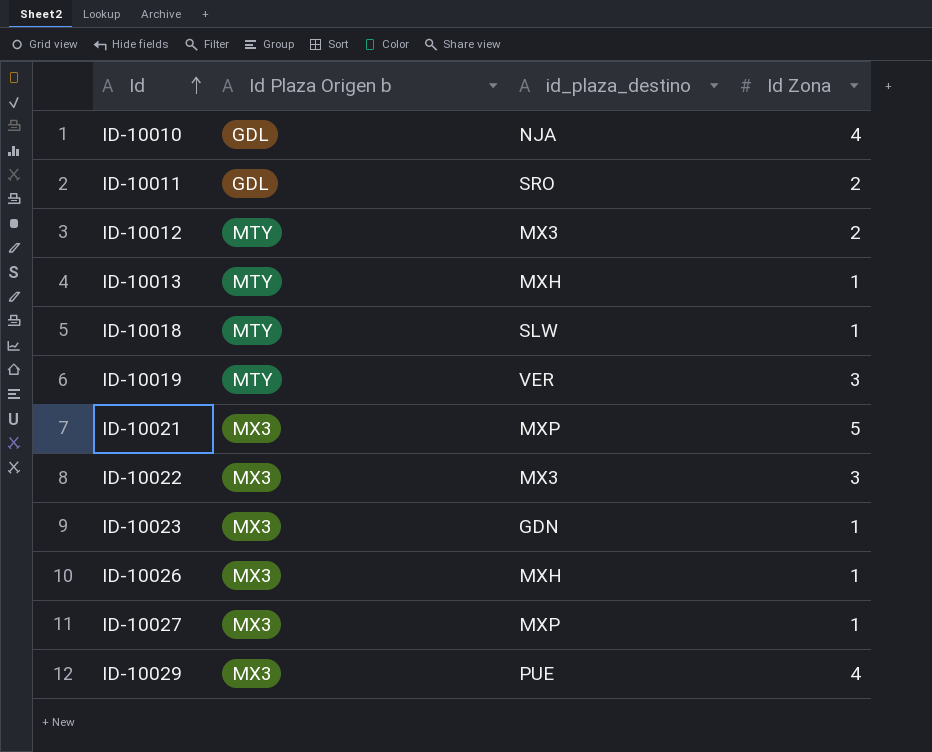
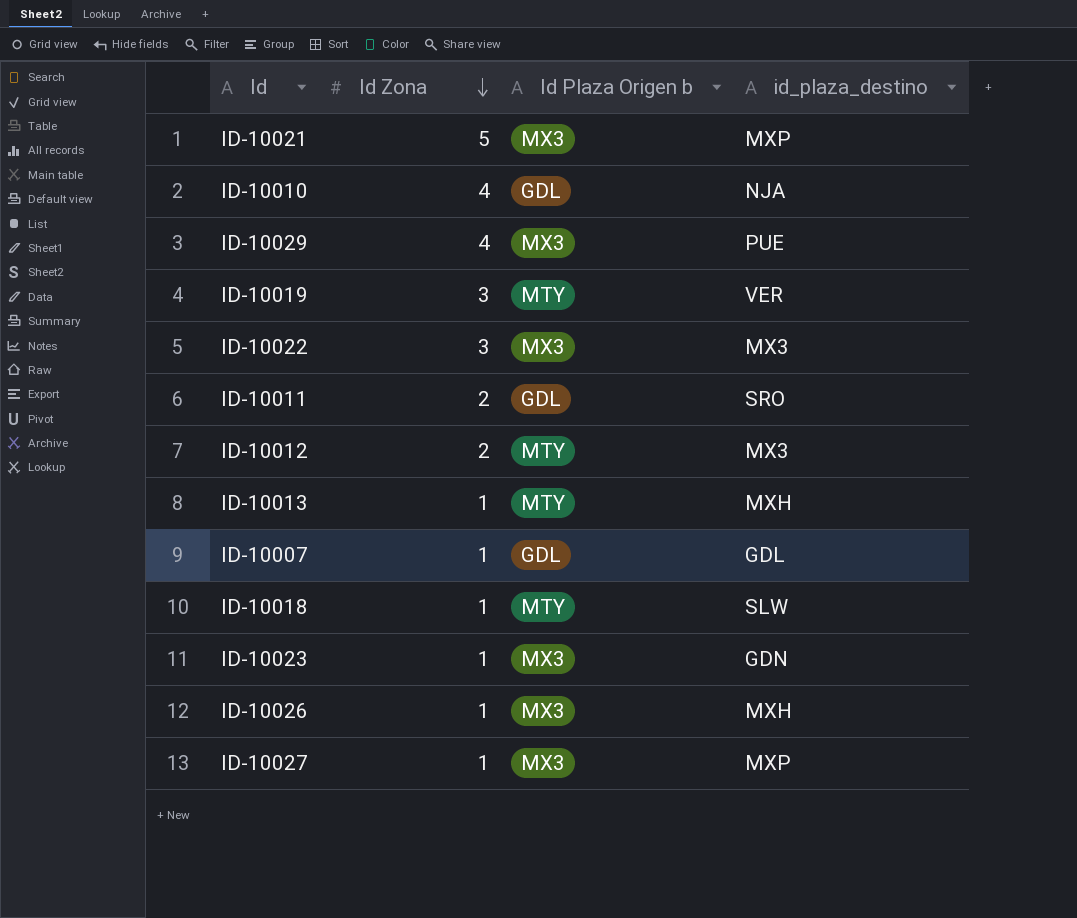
row order: Id ascending -> Id Zona descending
column Id Zona | position: 4 -> 2
row ID-10007: none -> 1 | GDL | GDL

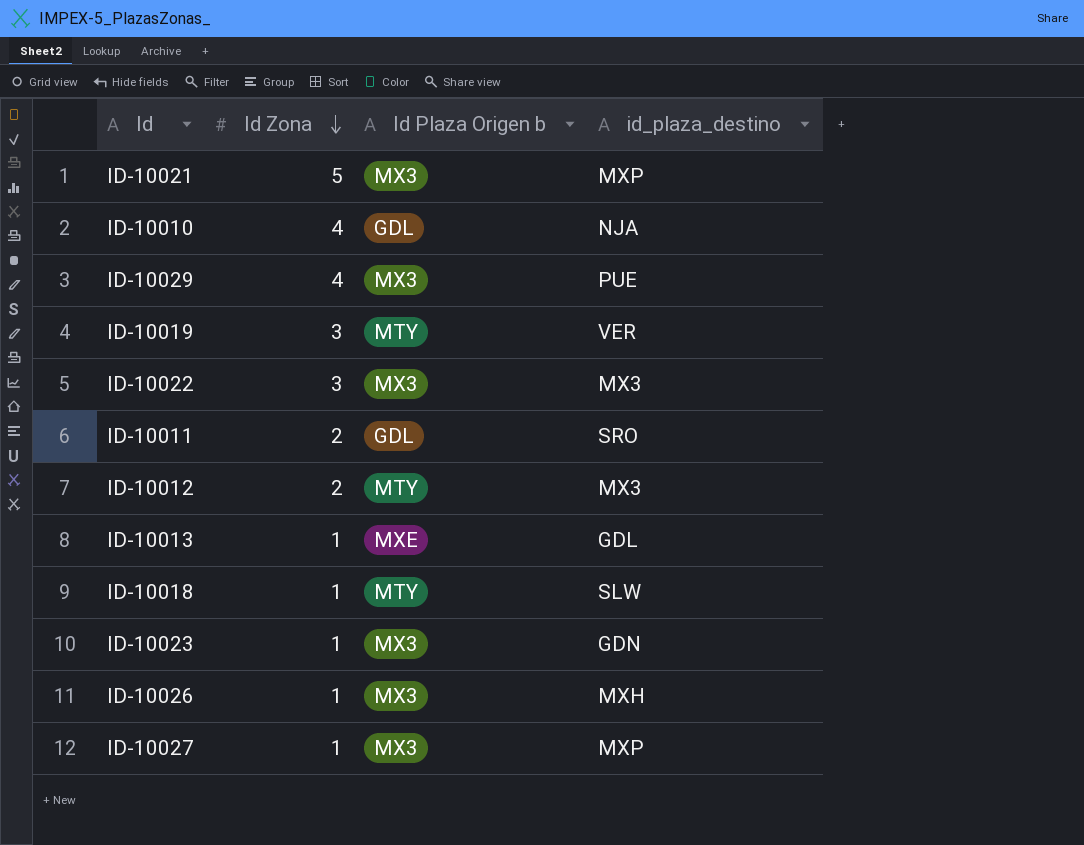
row ID-10007: 1 | GDL | GDL -> none
ID-10013 | Id Plaza Origen b: MTY -> MXE
ID-10013 | id_plaza_destino: MXH -> GDL

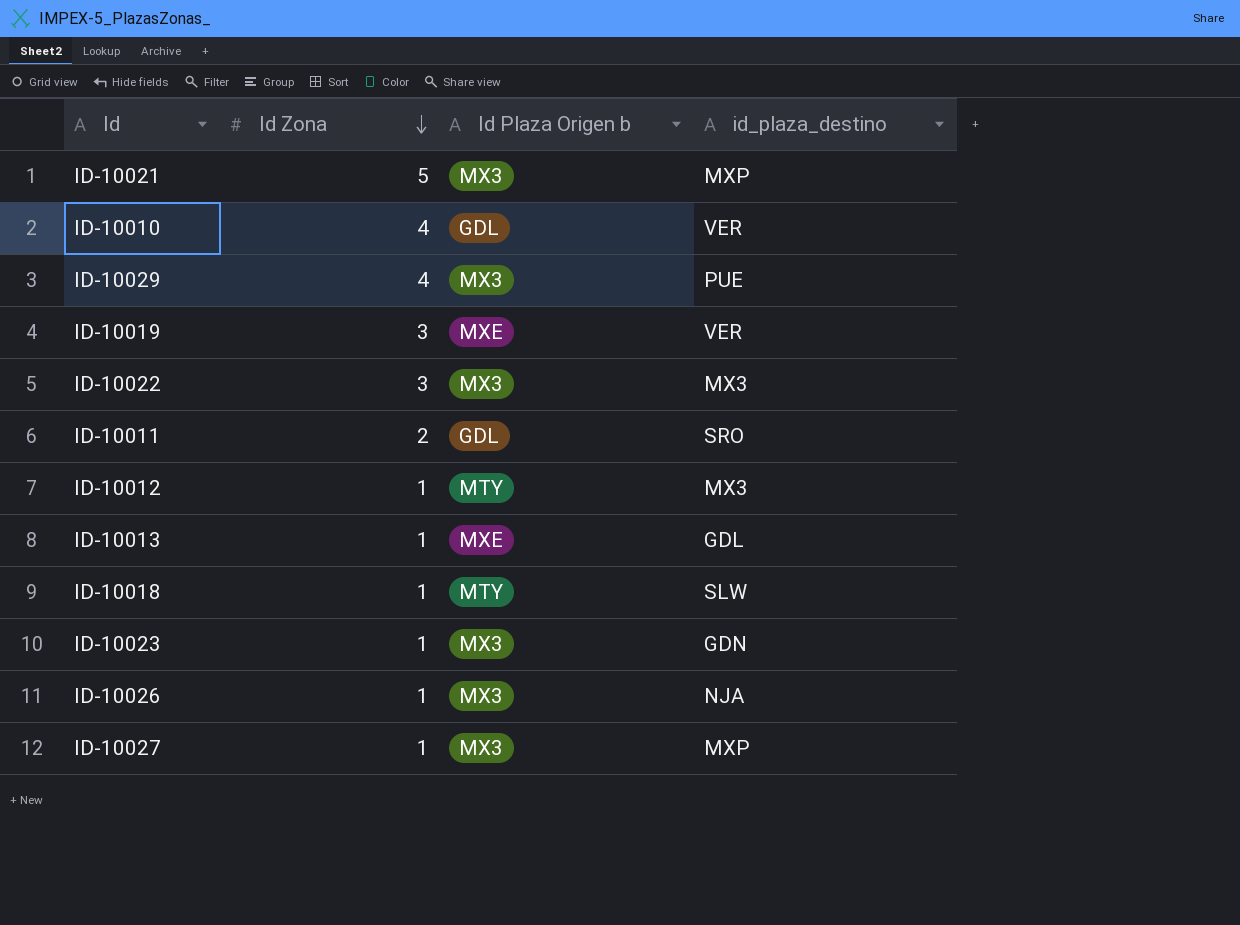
ID-10010 | id_plaza_destino: NJA -> VER
ID-10019 | Id Plaza Origen b: MTY -> MXE
ID-10012 | Id Zona: 2 -> 1
ID-10026 | id_plaza_destino: MXH -> NJA

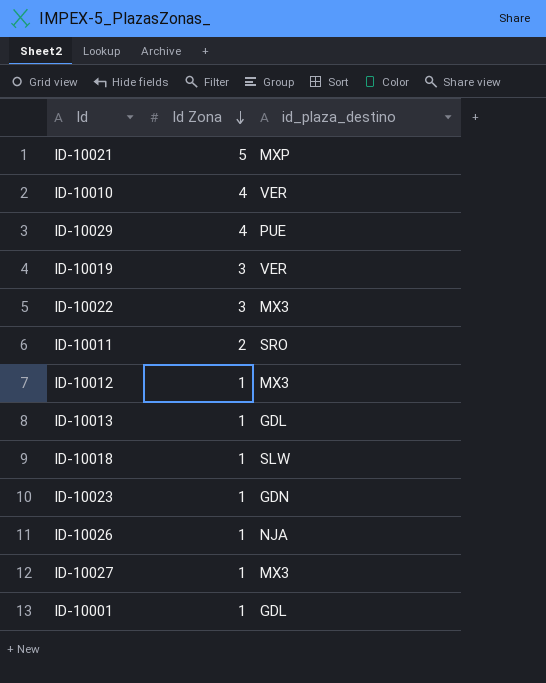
column Id Plaza Origen b | position: 3 -> none
ID-10027 | id_plaza_destino: MXP -> MX3
row ID-10001: none -> 1 | GDL

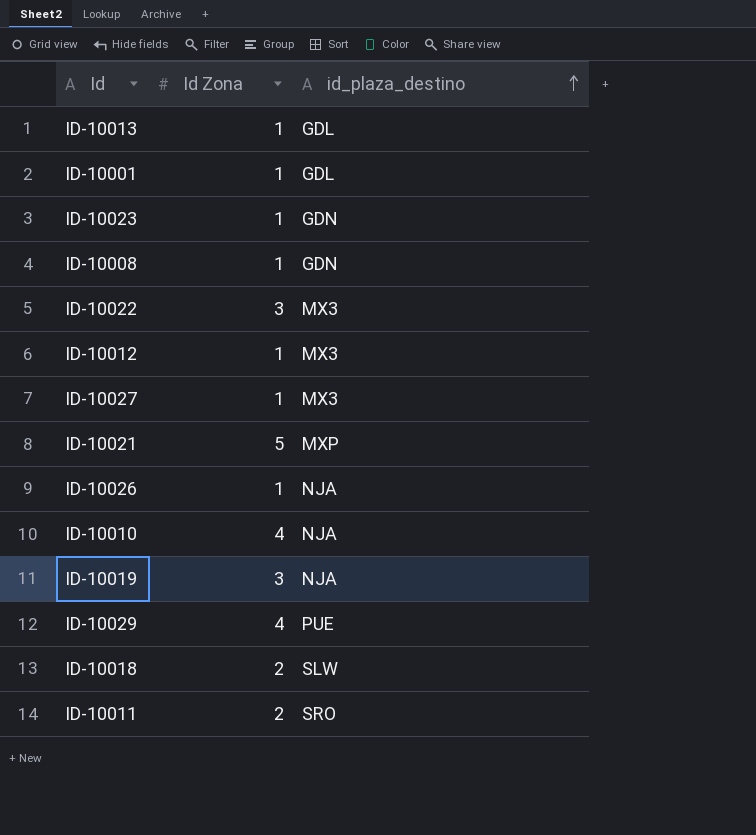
row order: Id Zona descending -> id_plaza_destino ascending
row ID-10008: none -> 1 | GDN
ID-10010 | id_plaza_destino: VER -> NJA
ID-10019 | id_plaza_destino: VER -> NJA
ID-10018 | Id Zona: 1 -> 2

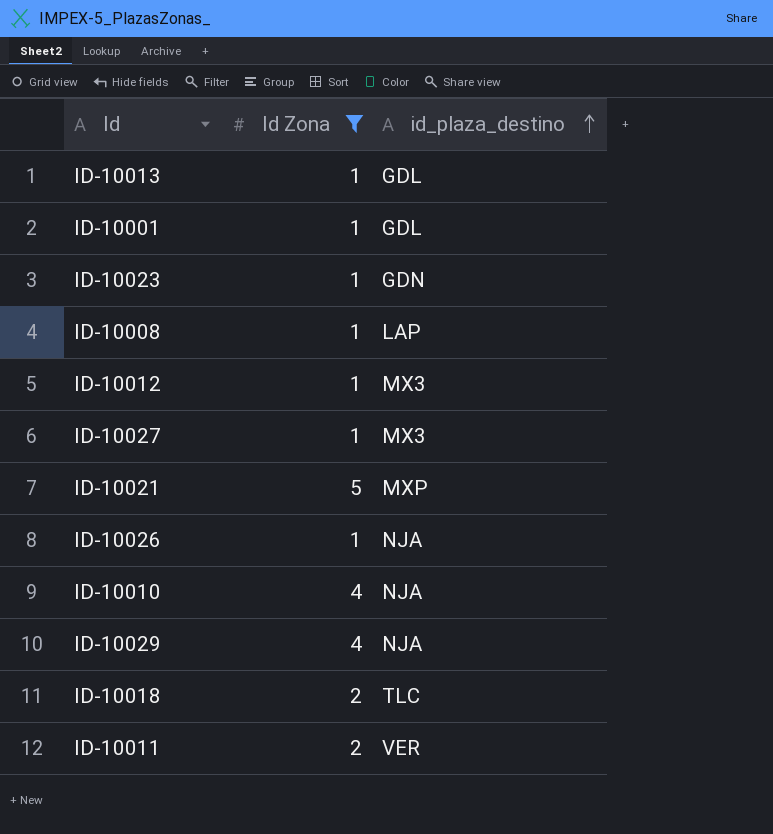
filter: none -> Id Zona != 3
ID-10008 | id_plaza_destino: GDN -> LAP
ID-10029 | id_plaza_destino: PUE -> NJA
ID-10018 | id_plaza_destino: SLW -> TLC
ID-10011 | id_plaza_destino: SRO -> VER

